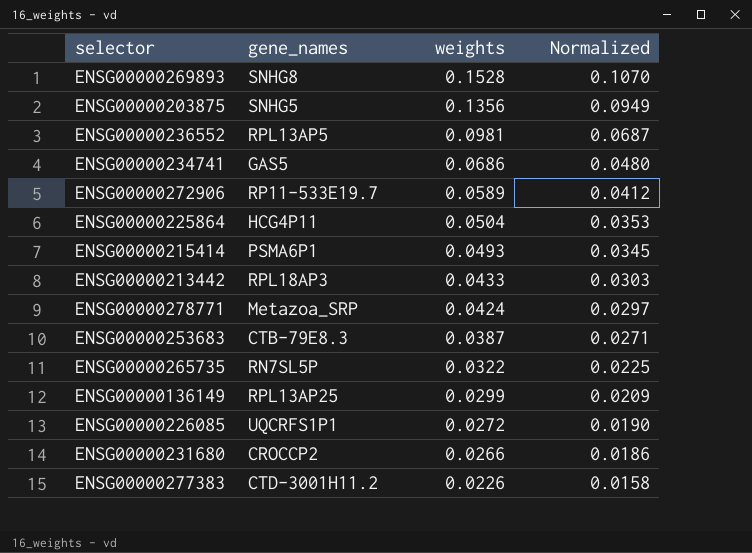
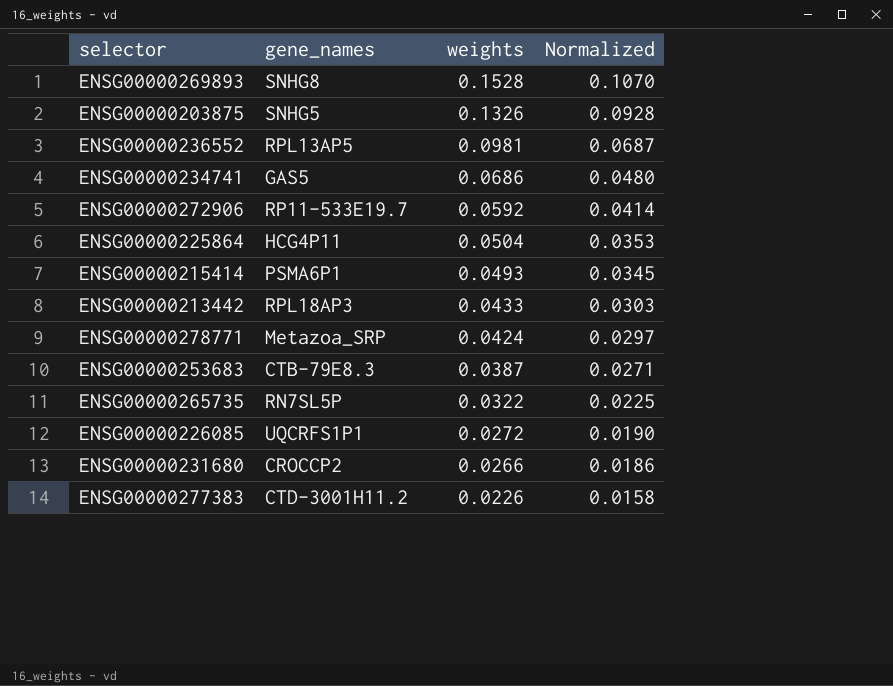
row ENSG00000136149: RPL13AP25 | 0.0299 | 0.0209 -> none
ENSG00000203875 | weights: 0.1356 -> 0.1326
ENSG00000203875 | Normalized: 0.0949 -> 0.0928
ENSG00000272906 | weights: 0.0589 -> 0.0592
ENSG00000272906 | Normalized: 0.0412 -> 0.0414

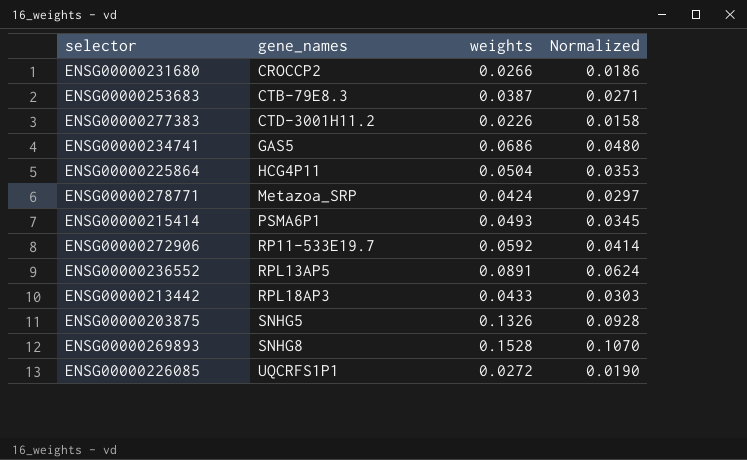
row order: weights descending -> gene_names ascending
row ENSG00000265735: RN7SL5P | 0.0322 | 0.0225 -> none
ENSG00000236552 | weights: 0.0981 -> 0.0891
ENSG00000236552 | Normalized: 0.0687 -> 0.0624

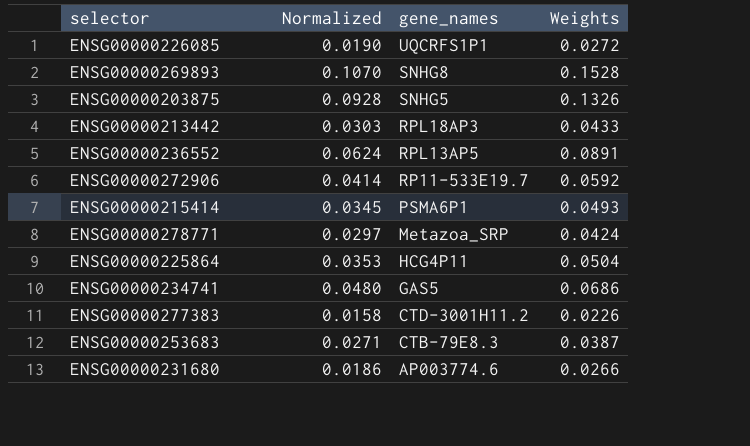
row order: gene_names ascending -> gene_names descending
column Normalized | position: 4 -> 2
column name: weights -> Weights
ENSG00000231680 | gene_names: CROCCP2 -> AP003774.6

